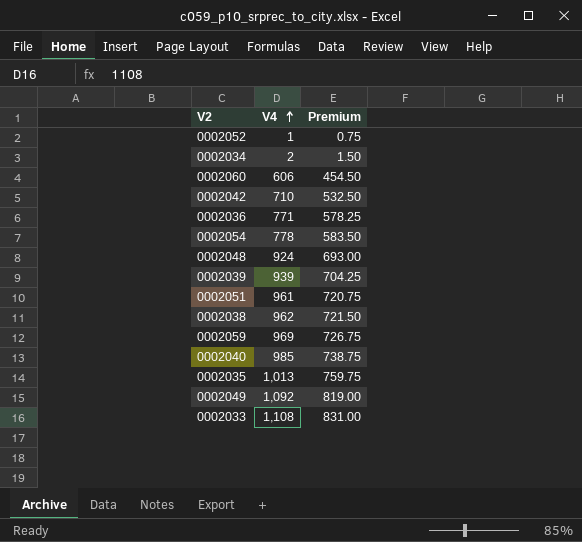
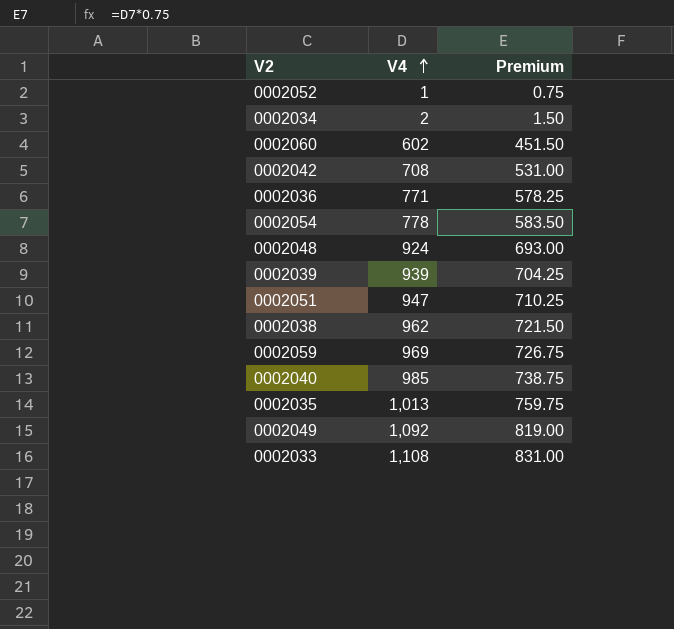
0002060 | V4: 606 -> 602
0002060 | Premium: 454.50 -> 451.50
0002042 | V4: 710 -> 708
0002042 | Premium: 532.50 -> 531.00
0002051 | V4: 961 -> 947
0002051 | Premium: 720.75 -> 710.25

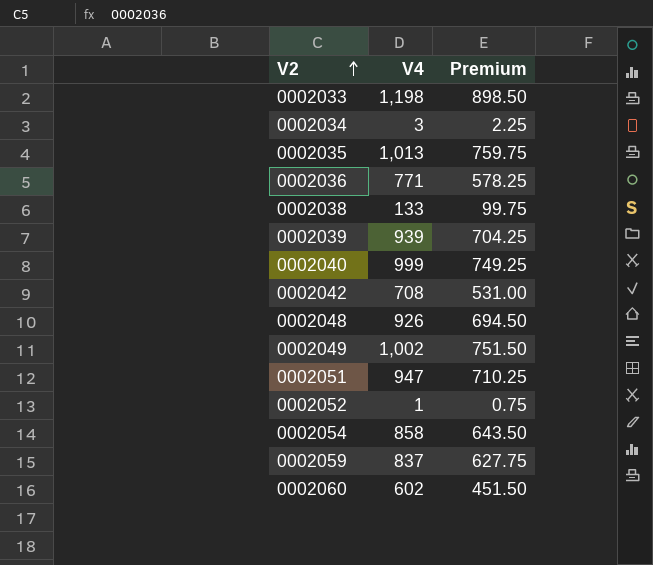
row order: V4 ascending -> V2 ascending
0002033 | V4: 1,108 -> 1,198
0002033 | Premium: 831.00 -> 898.50
0002034 | V4: 2 -> 3
0002034 | Premium: 1.50 -> 2.25
0002038 | V4: 962 -> 133
0002038 | Premium: 721.50 -> 99.75
0002040 | V4: 985 -> 999
0002040 | Premium: 738.75 -> 749.25
0002048 | V4: 924 -> 926
0002048 | Premium: 693.00 -> 694.50
0002049 | V4: 1,092 -> 1,002
0002049 | Premium: 819.00 -> 751.50
0002054 | V4: 778 -> 858
0002054 | Premium: 583.50 -> 643.50
0002059 | V4: 969 -> 837
0002059 | Premium: 726.75 -> 627.75

